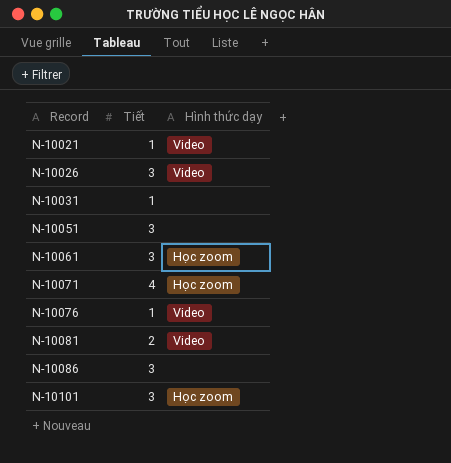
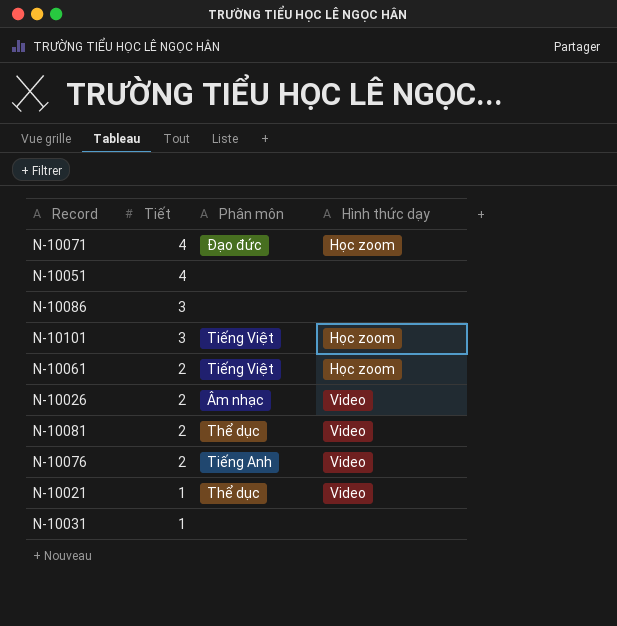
row order: Record ascending -> Tiết descending
column Phân môn | position: none -> 3
N-10051 | Tiết: 3 -> 4
N-10061 | Tiết: 3 -> 2
N-10026 | Tiết: 3 -> 2
N-10076 | Tiết: 1 -> 2

